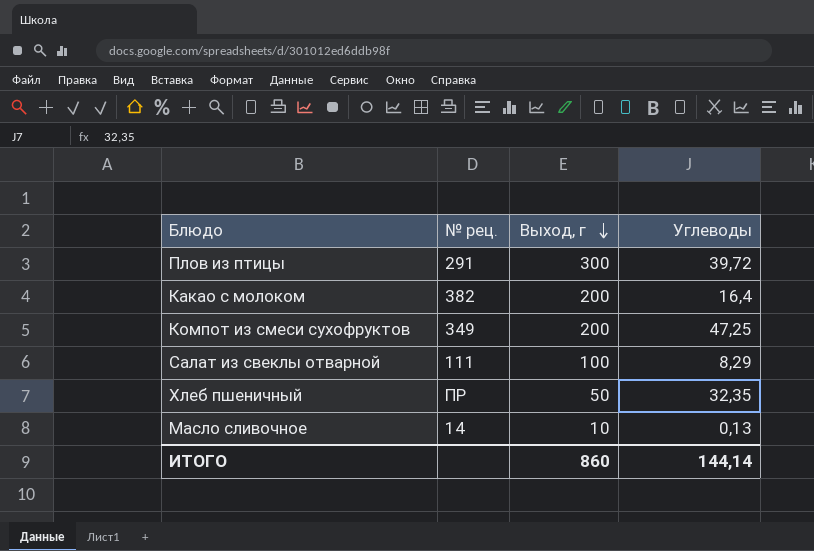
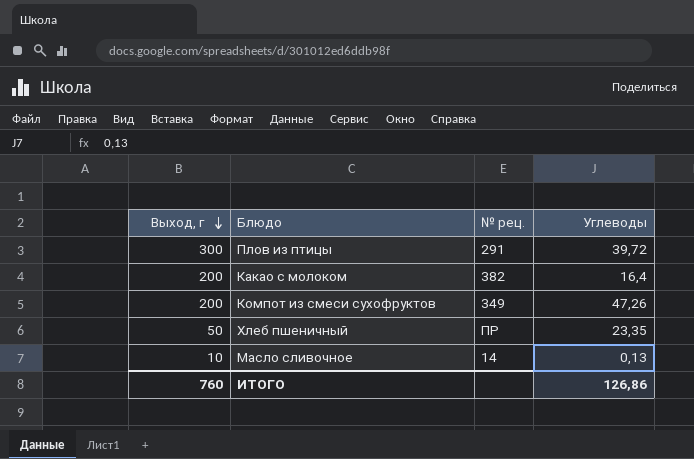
column Выход, г | position: 3 -> 1
row Салат из свеклы отварной: 111 | 100 | 8,29 -> none
Компот из смеси сухофруктов | Углеводы: 47,25 -> 47,26
Хлеб пшеничный | Углеводы: 32,35 -> 23,35
ИТОГО | Выход, г: 860 -> 760
ИТОГО | Углеводы: 144,14 -> 126,86

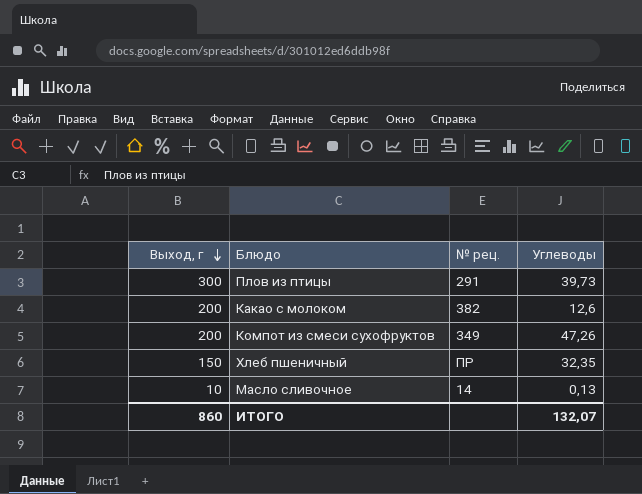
Плов из птицы | Углеводы: 39,72 -> 39,73
Какао с молоком | Углеводы: 16,4 -> 12,6
Хлеб пшеничный | Выход, г: 50 -> 150
Хлеб пшеничный | Углеводы: 23,35 -> 32,35
ИТОГО | Выход, г: 760 -> 860
ИТОГО | Углеводы: 126,86 -> 132,07

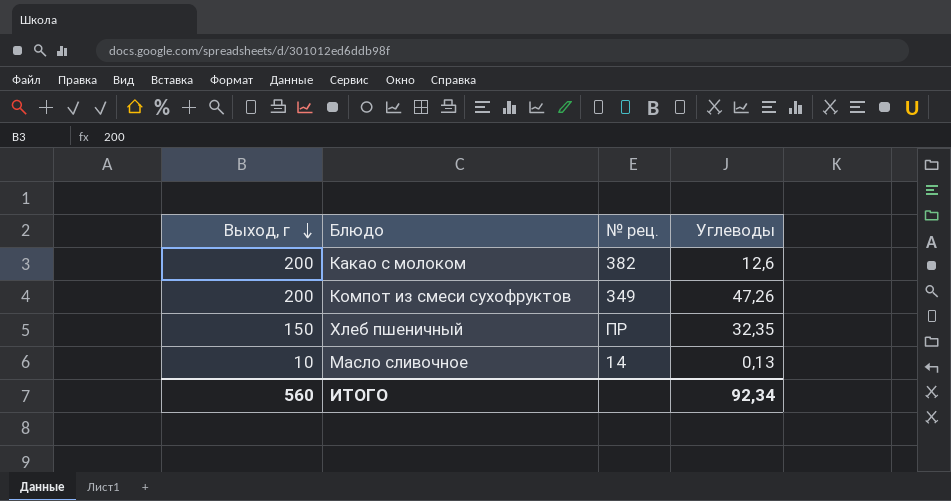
row Плов из птицы: 300 | 291 | 39,73 -> none
ИТОГО | Выход, г: 860 -> 560
ИТОГО | Углеводы: 132,07 -> 92,34

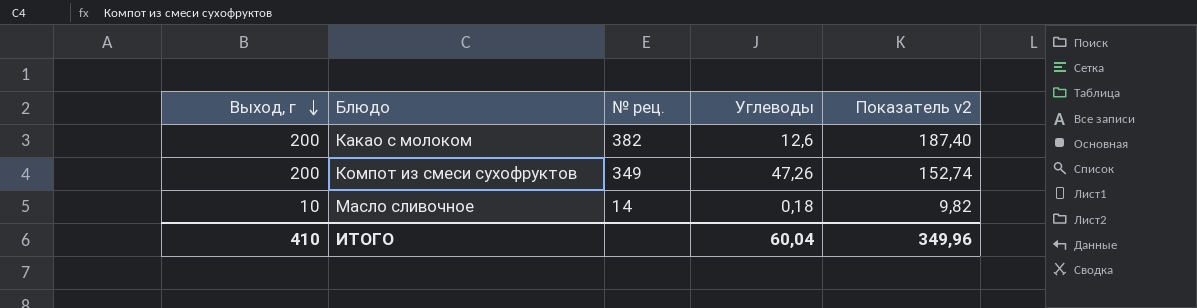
column Показатель v2 | formula: none -> [Выход, г] - [Углеводы]
row Хлеб пшеничный: 150 | ПР | 32,35 -> none
Масло сливочное | Углеводы: 0,13 -> 0,18
ИТОГО | Выход, г: 560 -> 410
ИТОГО | Углеводы: 92,34 -> 60,04

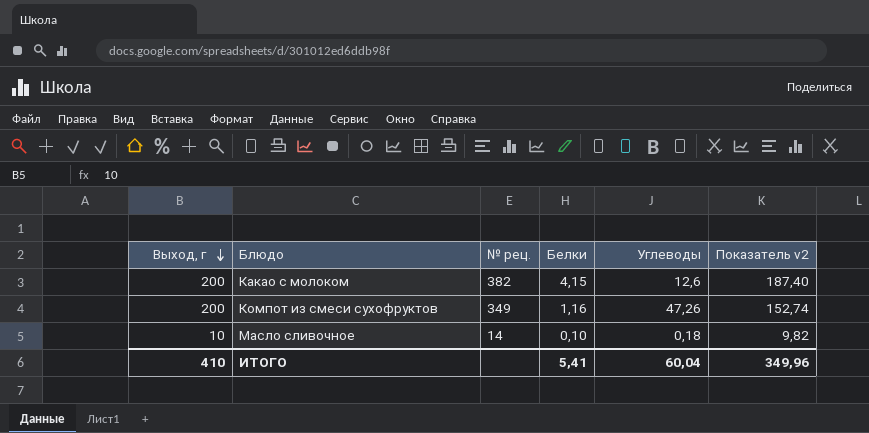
column Белки | position: none -> 4

